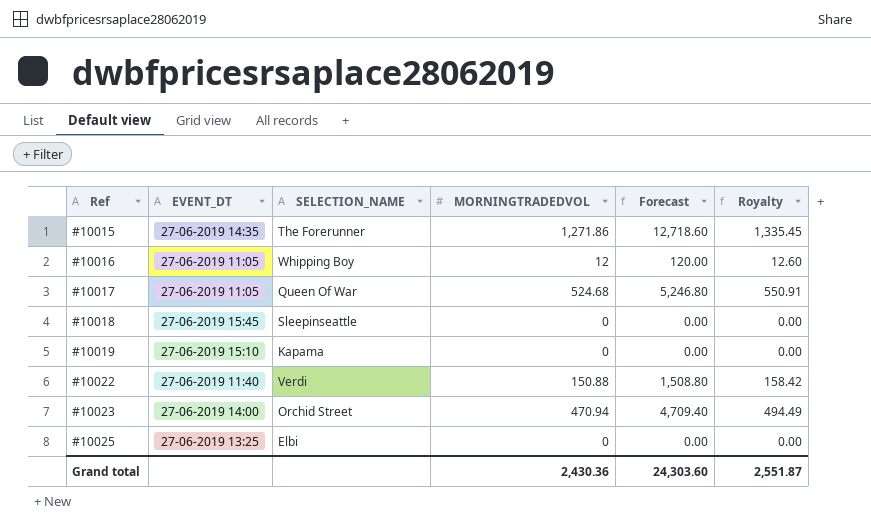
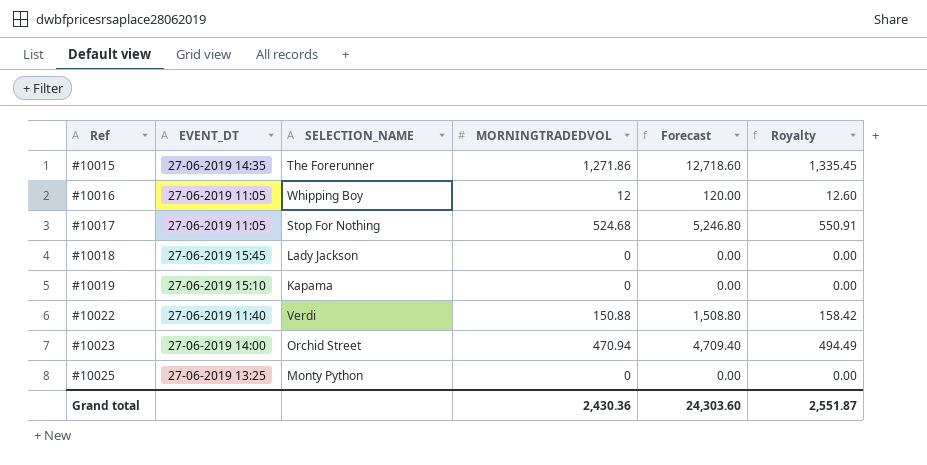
#10017 | SELECTION_NAME: Queen Of War -> Stop For Nothing
#10018 | SELECTION_NAME: Sleepinseattle -> Lady Jackson
#10025 | SELECTION_NAME: Elbi -> Monty Python

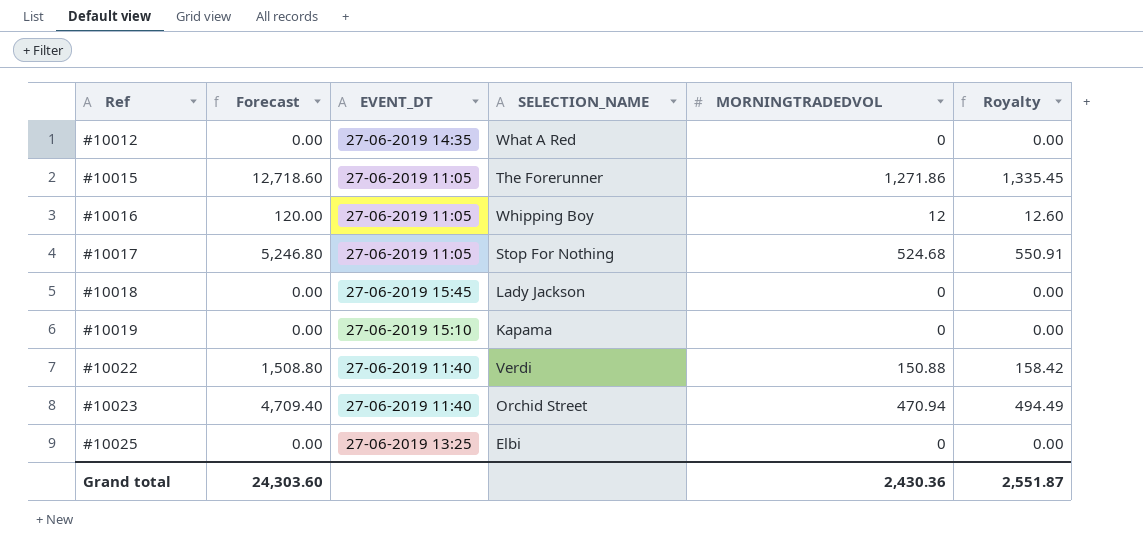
column Forecast | position: 5 -> 2
row #10012: none -> 0.00 | 27-06-2019 14:35 | What A Red | 0 | 0.00
#10015 | EVENT_DT: 27-06-2019 14:35 -> 27-06-2019 11:05
#10023 | EVENT_DT: 27-06-2019 14:00 -> 27-06-2019 11:40
#10025 | SELECTION_NAME: Monty Python -> Elbi

